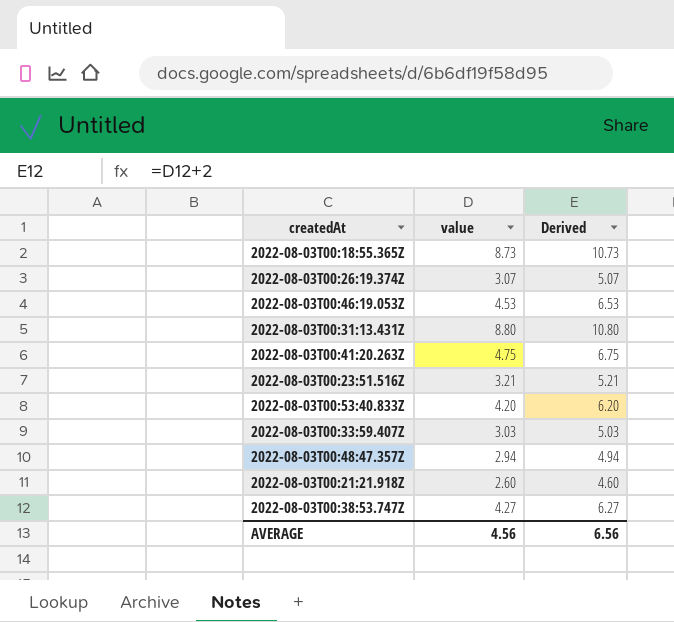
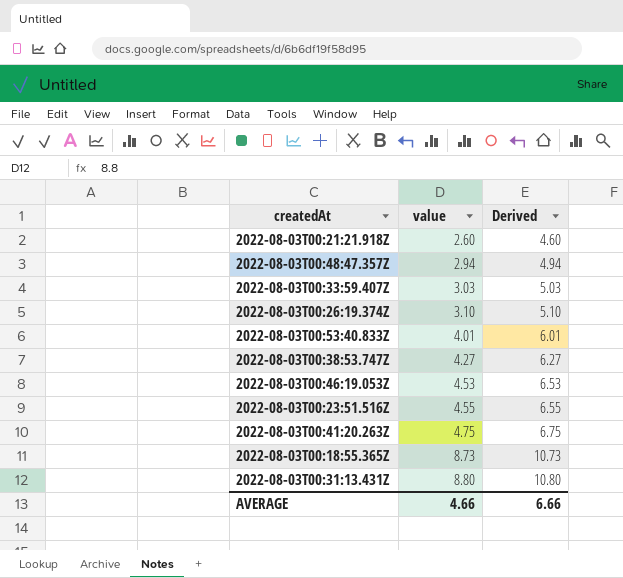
row order: none -> value ascending
2022-08-03T00:26:19.374Z | value: 3.07 -> 3.10
2022-08-03T00:26:19.374Z | Derived: 5.07 -> 5.10
2022-08-03T00:53:40.833Z | value: 4.20 -> 4.01
2022-08-03T00:53:40.833Z | Derived: 6.20 -> 6.01
2022-08-03T00:23:51.516Z | value: 3.21 -> 4.55
2022-08-03T00:23:51.516Z | Derived: 5.21 -> 6.55
AVERAGE | value: 4.56 -> 4.66
AVERAGE | Derived: 6.56 -> 6.66

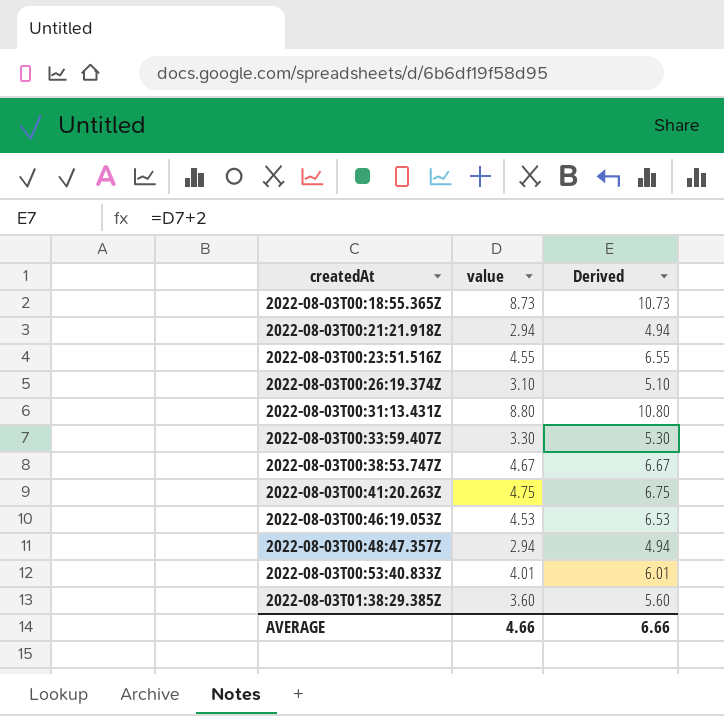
row order: value ascending -> createdAt ascending
2022-08-03T00:21:21.918Z | value: 2.60 -> 2.94
2022-08-03T00:21:21.918Z | Derived: 4.60 -> 4.94
2022-08-03T00:33:59.407Z | value: 3.03 -> 3.30
2022-08-03T00:33:59.407Z | Derived: 5.03 -> 5.30
2022-08-03T00:38:53.747Z | value: 4.27 -> 4.67
2022-08-03T00:38:53.747Z | Derived: 6.27 -> 6.67
row 2022-08-03T01:38:29.385Z: none -> 3.60 | 5.60

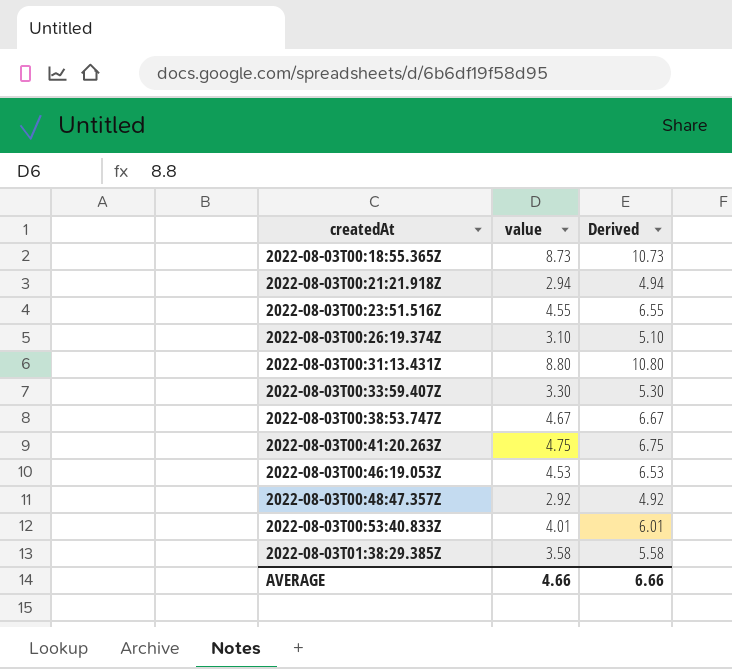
2022-08-03T00:48:47.357Z | value: 2.94 -> 2.92
2022-08-03T00:48:47.357Z | Derived: 4.94 -> 4.92
2022-08-03T01:38:29.385Z | value: 3.60 -> 3.58
2022-08-03T01:38:29.385Z | Derived: 5.60 -> 5.58

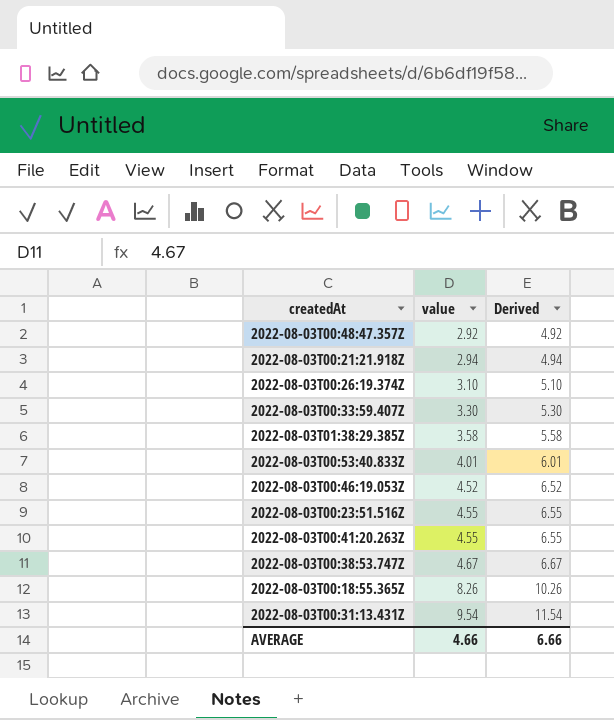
row order: createdAt ascending -> value ascending
2022-08-03T00:46:19.053Z | value: 4.53 -> 4.52
2022-08-03T00:46:19.053Z | Derived: 6.53 -> 6.52
2022-08-03T00:41:20.263Z | value: 4.75 -> 4.55
2022-08-03T00:41:20.263Z | Derived: 6.75 -> 6.55
2022-08-03T00:18:55.365Z | value: 8.73 -> 8.26
2022-08-03T00:18:55.365Z | Derived: 10.73 -> 10.26
2022-08-03T00:31:13.431Z | value: 8.80 -> 9.54
2022-08-03T00:31:13.431Z | Derived: 10.80 -> 11.54

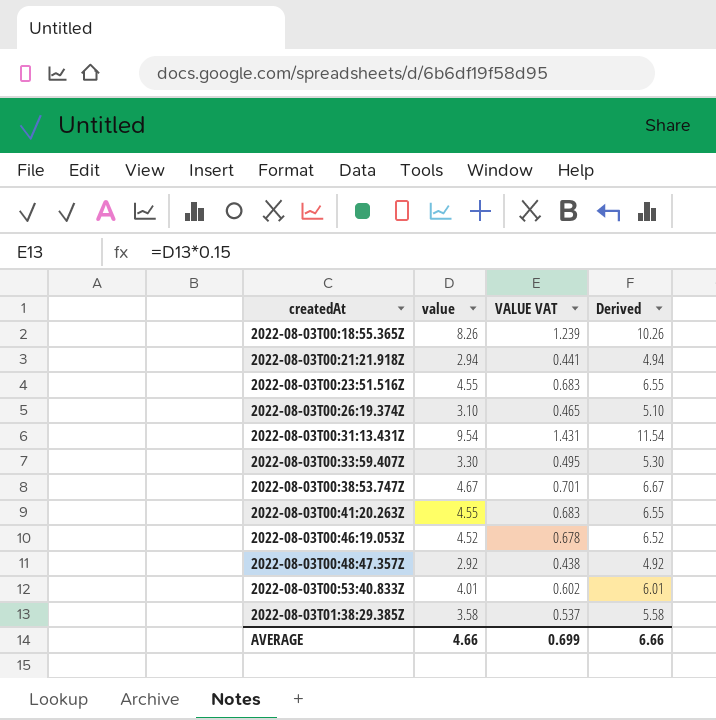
row order: value ascending -> createdAt ascending
column VALUE VAT | formula: none -> [value] * 0.15

